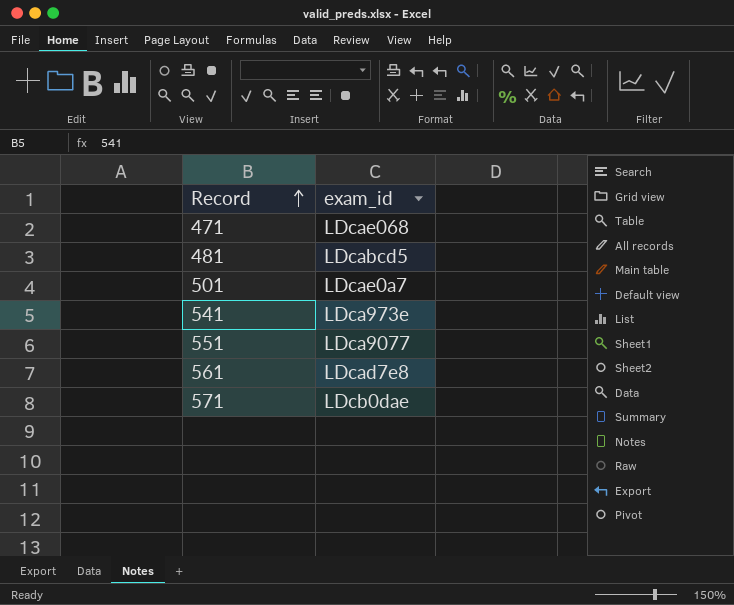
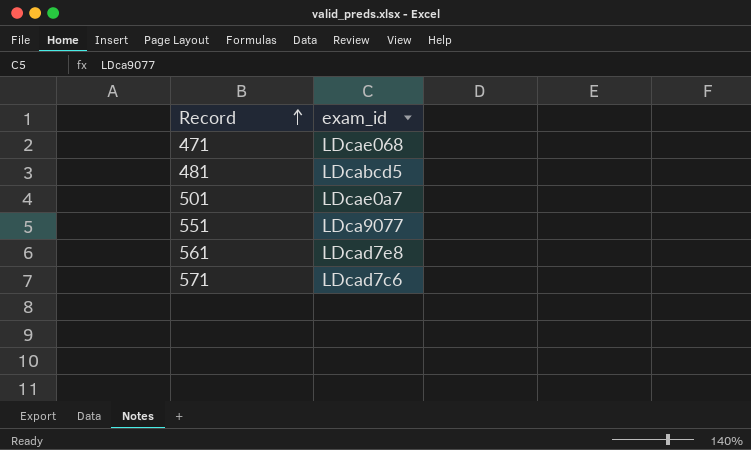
row 541: LDca973e -> none
571 | exam_id: LDcb0dae -> LDcad7c6

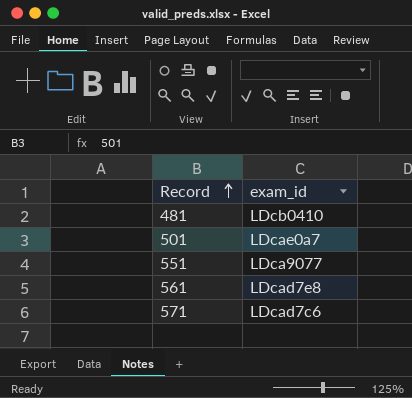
row 471: LDcae068 -> none
481 | exam_id: LDcabcd5 -> LDcb0410

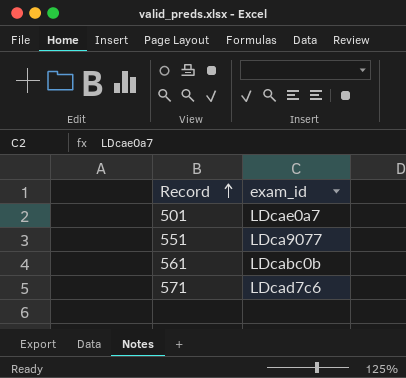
row 481: LDcb0410 -> none
561 | exam_id: LDcad7e8 -> LDcabc0b

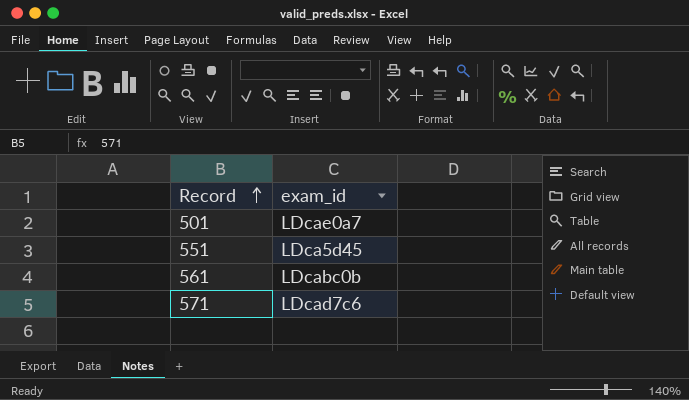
551 | exam_id: LDca9077 -> LDca5d45

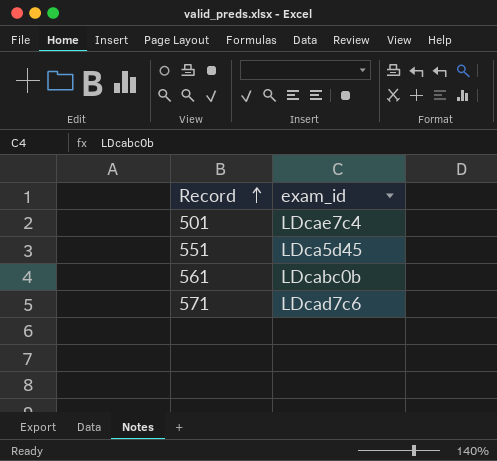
501 | exam_id: LDcae0a7 -> LDcae7c4

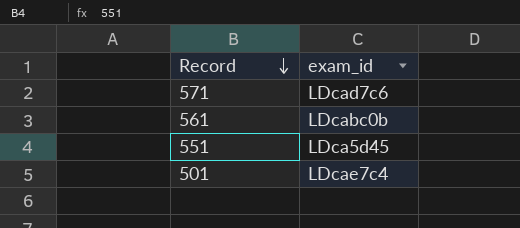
row order: Record ascending -> Record descending

